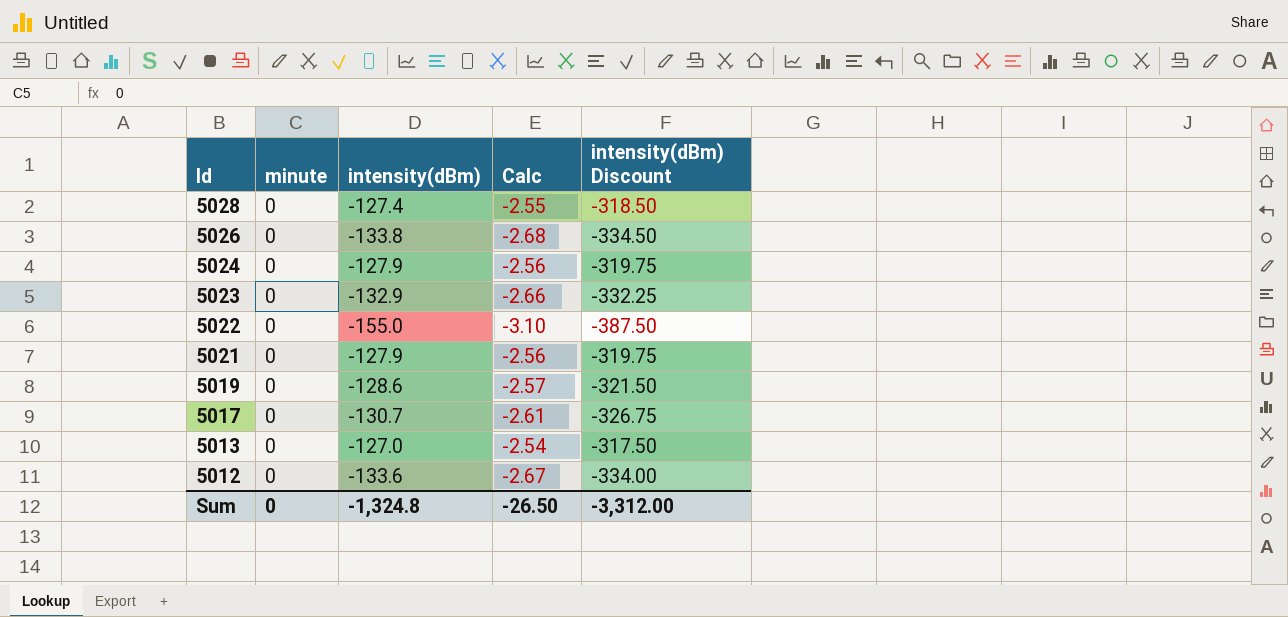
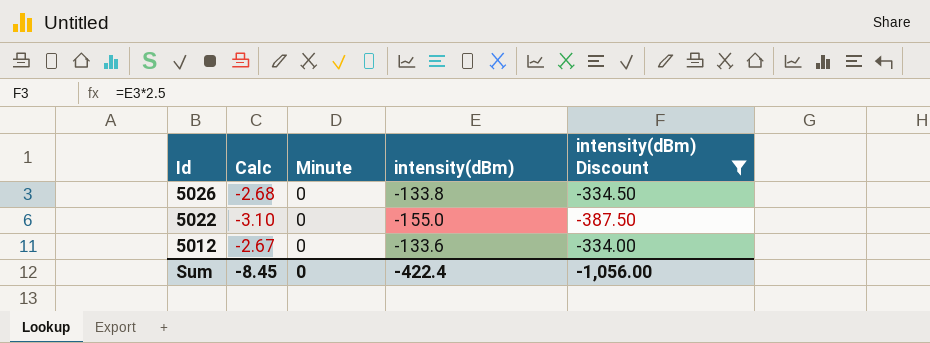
filter: none -> intensity(dBm) Discount <= -334.00
column Calc | position: 4 -> 2
column name: minute -> Minute
Sum | Calc: -26.50 -> -8.45
Sum | intensity(dBm): -1,324.8 -> -422.4
Sum | intensity(dBm) Discount: -3,312.00 -> -1,056.00

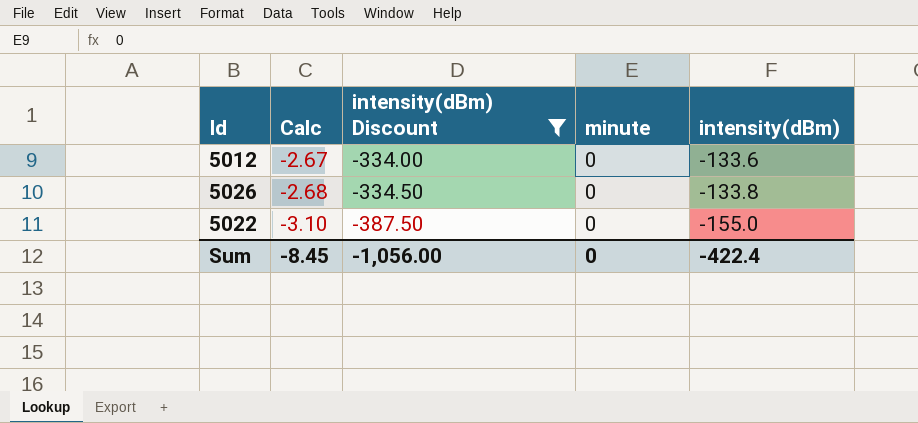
row order: Id descending -> Calc descending
column intensity(dBm) Discount | position: 5 -> 3
column name: Minute -> minute

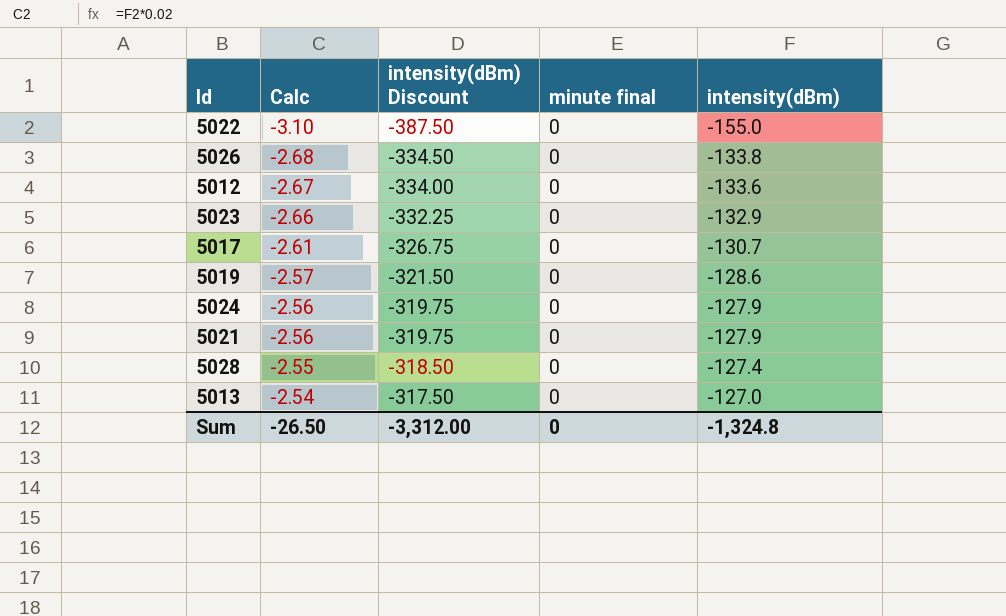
filter: intensity(dBm) Discount <= -334.00 -> none
row order: Calc descending -> Calc ascending
column name: minute -> minute final
Sum | Calc: -8.45 -> -26.50
Sum | intensity(dBm) Discount: -1,056.00 -> -3,312.00
Sum | intensity(dBm): -422.4 -> -1,324.8

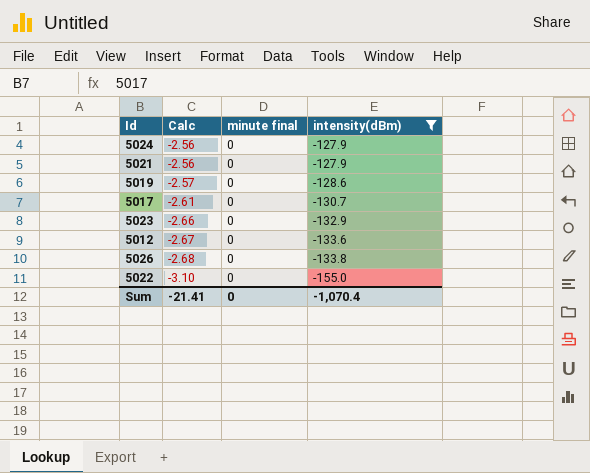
filter: none -> intensity(dBm) <= -127.9
row order: Calc ascending -> Calc descending
column intensity(dBm) Discount | formula: [intensity(dBm)] * 2.5 -> none
Sum | Calc: -26.50 -> -21.41
Sum | intensity(dBm): -1,324.8 -> -1,070.4

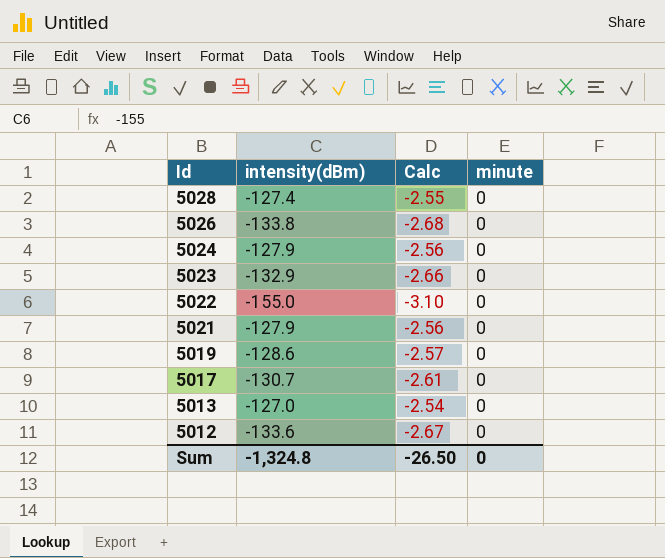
filter: intensity(dBm) <= -127.9 -> none
row order: Calc descending -> Id descending
column intensity(dBm) | position: 4 -> 2
column name: minute final -> minute
Sum | intensity(dBm): -1,070.4 -> -1,324.8
Sum | Calc: -21.41 -> -26.50

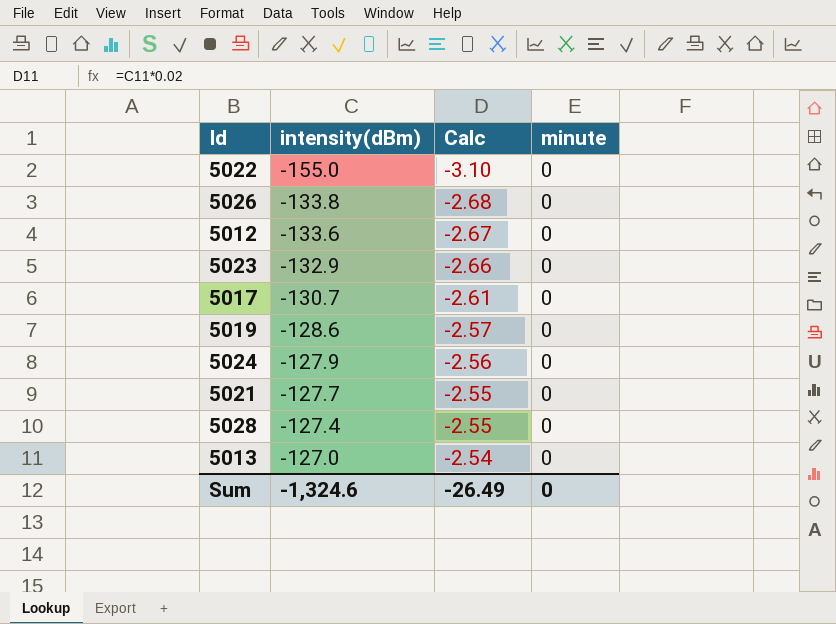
row order: Id descending -> intensity(dBm) ascending
5021 | intensity(dBm): -127.9 -> -127.7
5021 | Calc: -2.56 -> -2.55
Sum | intensity(dBm): -1,324.8 -> -1,324.6
Sum | Calc: -26.50 -> -26.49

